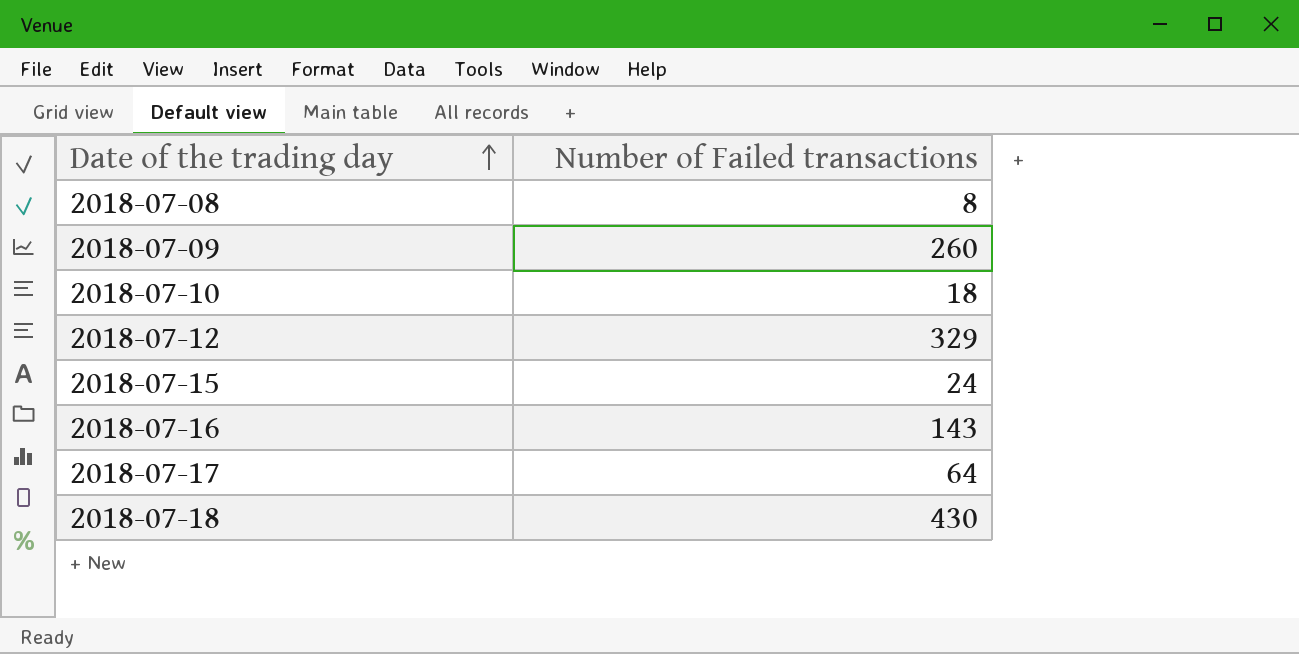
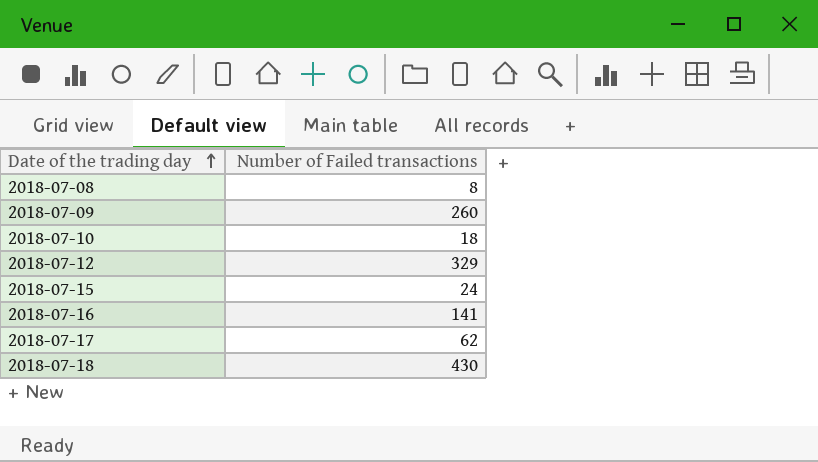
2018-07-16 | Number of Failed transactions: 143 -> 141
2018-07-17 | Number of Failed transactions: 64 -> 62

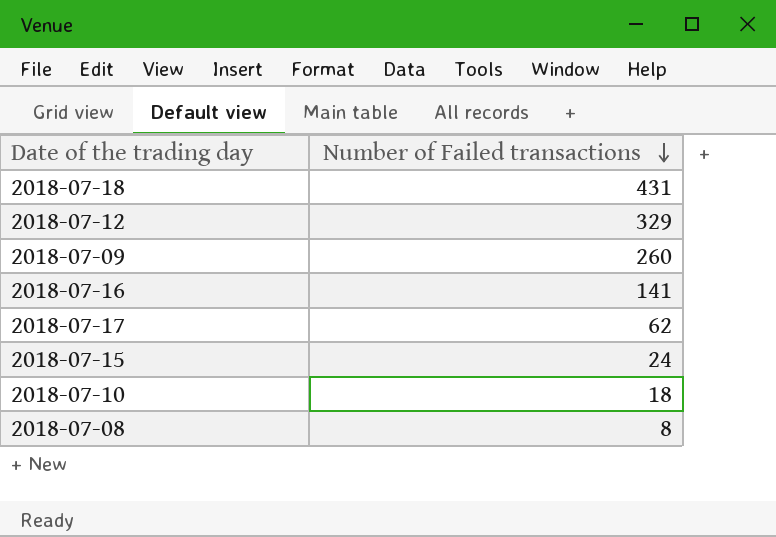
row order: Date of the trading day ascending -> Number of Failed transactions descending
2018-07-18 | Number of Failed transactions: 430 -> 431

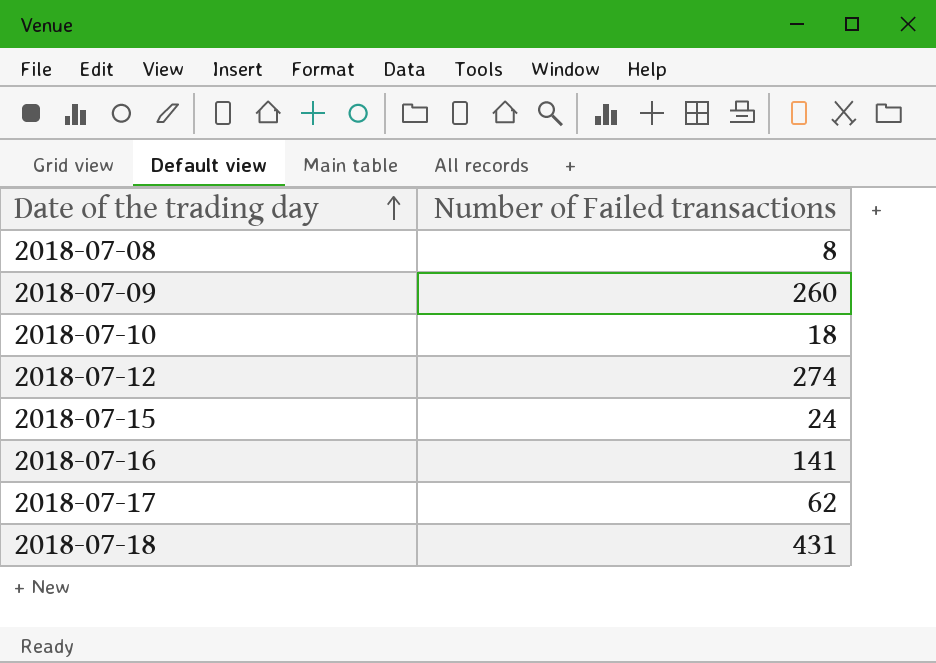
row order: Number of Failed transactions descending -> Date of the trading day ascending
2018-07-12 | Number of Failed transactions: 329 -> 274

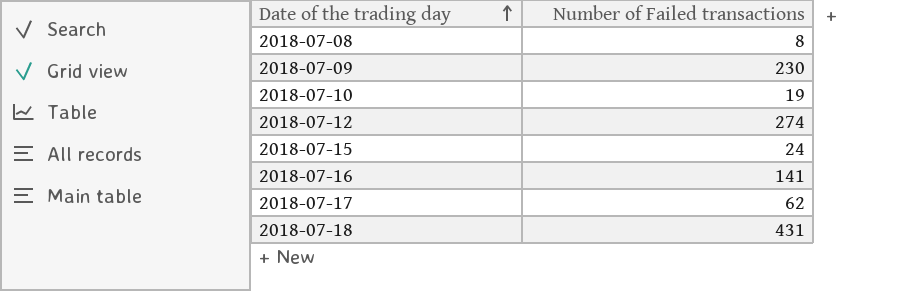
2018-07-09 | Number of Failed transactions: 260 -> 230
2018-07-10 | Number of Failed transactions: 18 -> 19

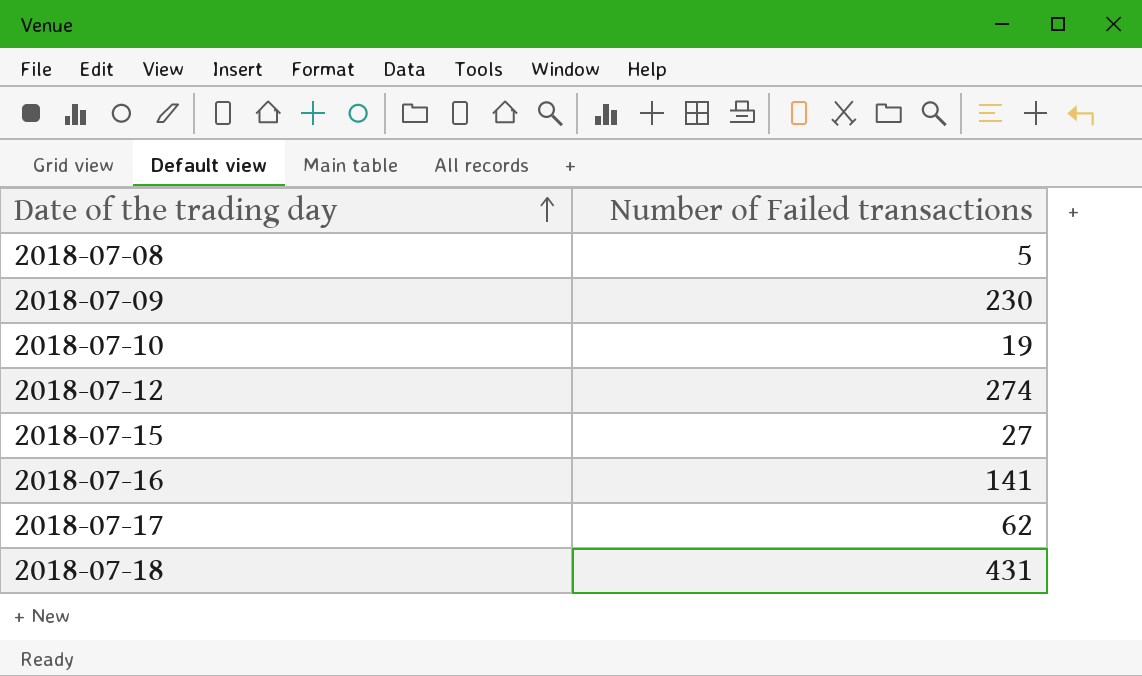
2018-07-08 | Number of Failed transactions: 8 -> 5
2018-07-15 | Number of Failed transactions: 24 -> 27

